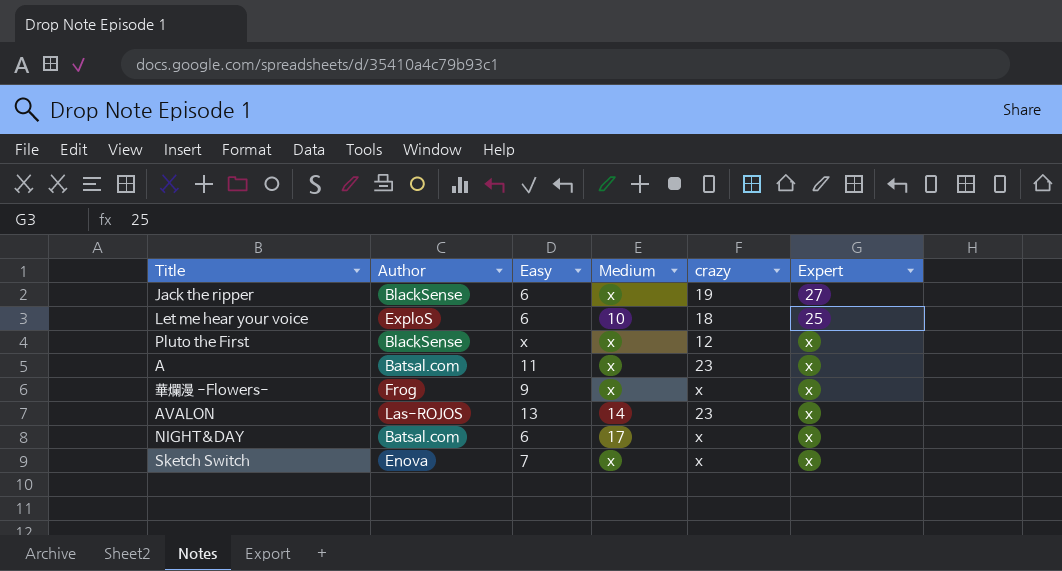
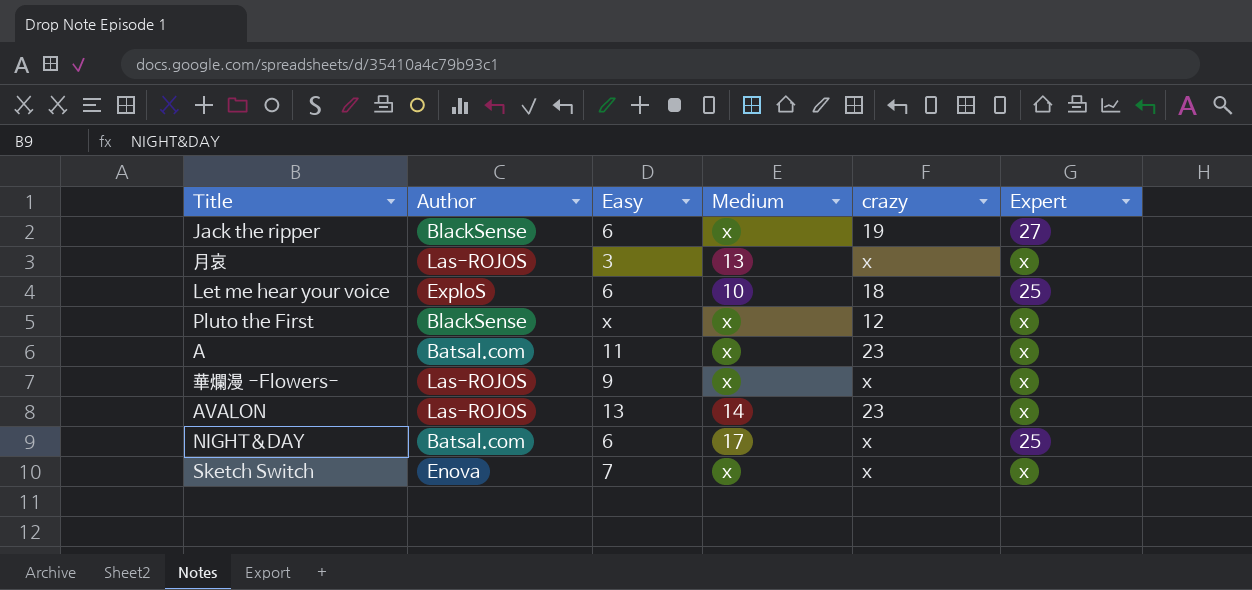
row 月哀: none -> Las-ROJOS | 3 | 13 | x | x
華爛漫 -Flowers- | Author: Frog -> Las-ROJOS
NIGHT&DAY | Expert: x -> 25

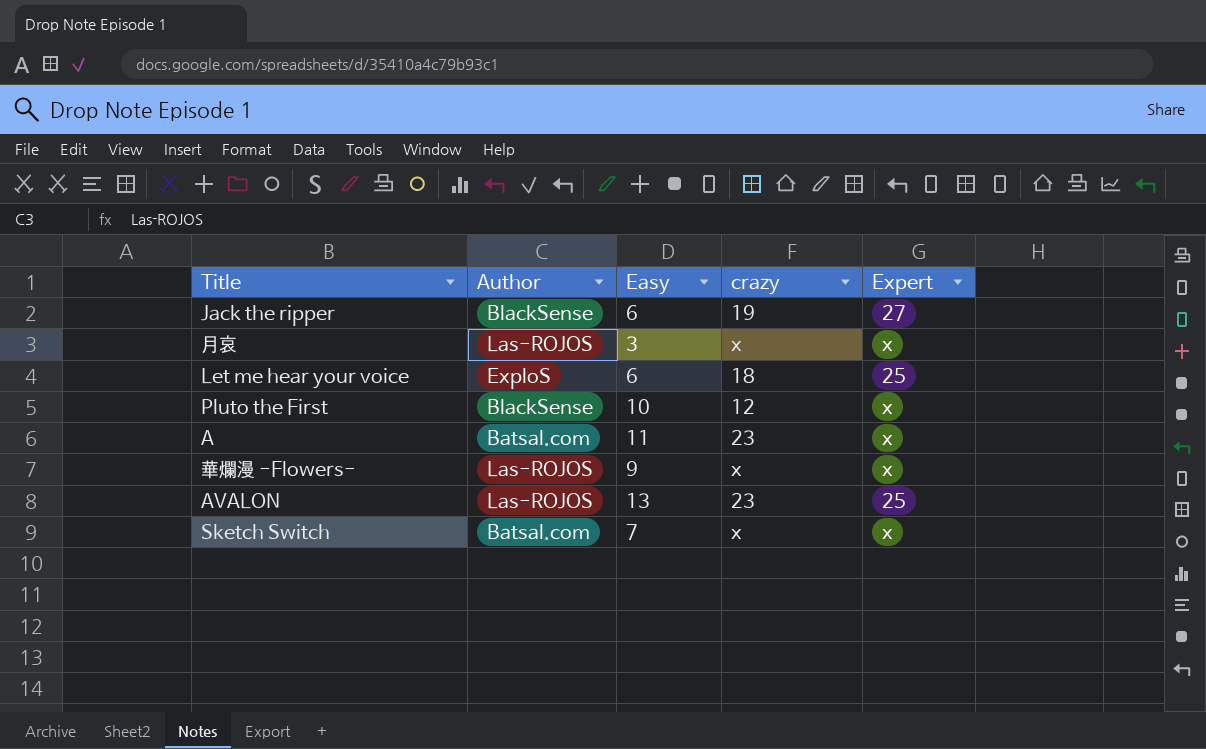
column Medium | position: 4 -> none
row NIGHT&DAY: Batsal.com | 6 | 17 | x | 25 -> none
Pluto the First | Easy: x -> 10
AVALON | Expert: x -> 25
Sketch Switch | Author: Enova -> Batsal.com

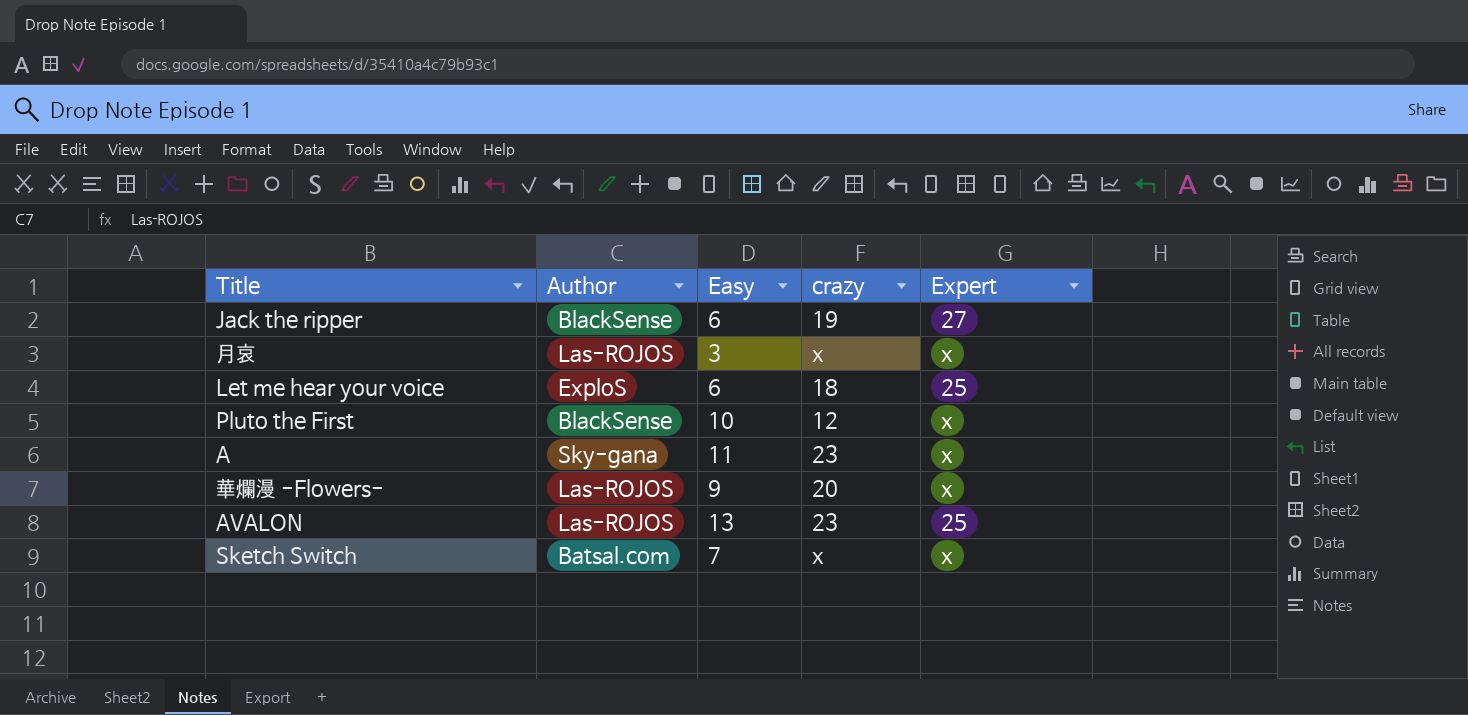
A | Author: Batsal.com -> Sky-gana
華爛漫 -Flowers- | crazy: x -> 20

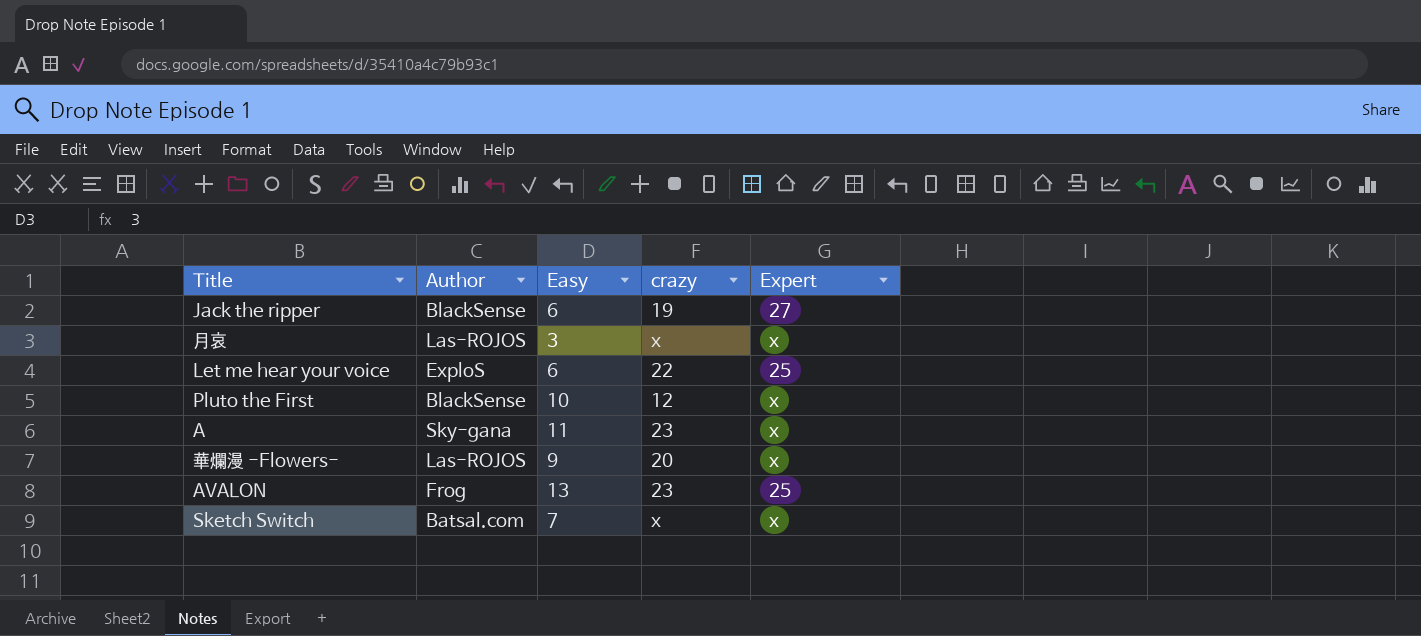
Let me hear your voice | crazy: 18 -> 22
AVALON | Author: Las-ROJOS -> Frog

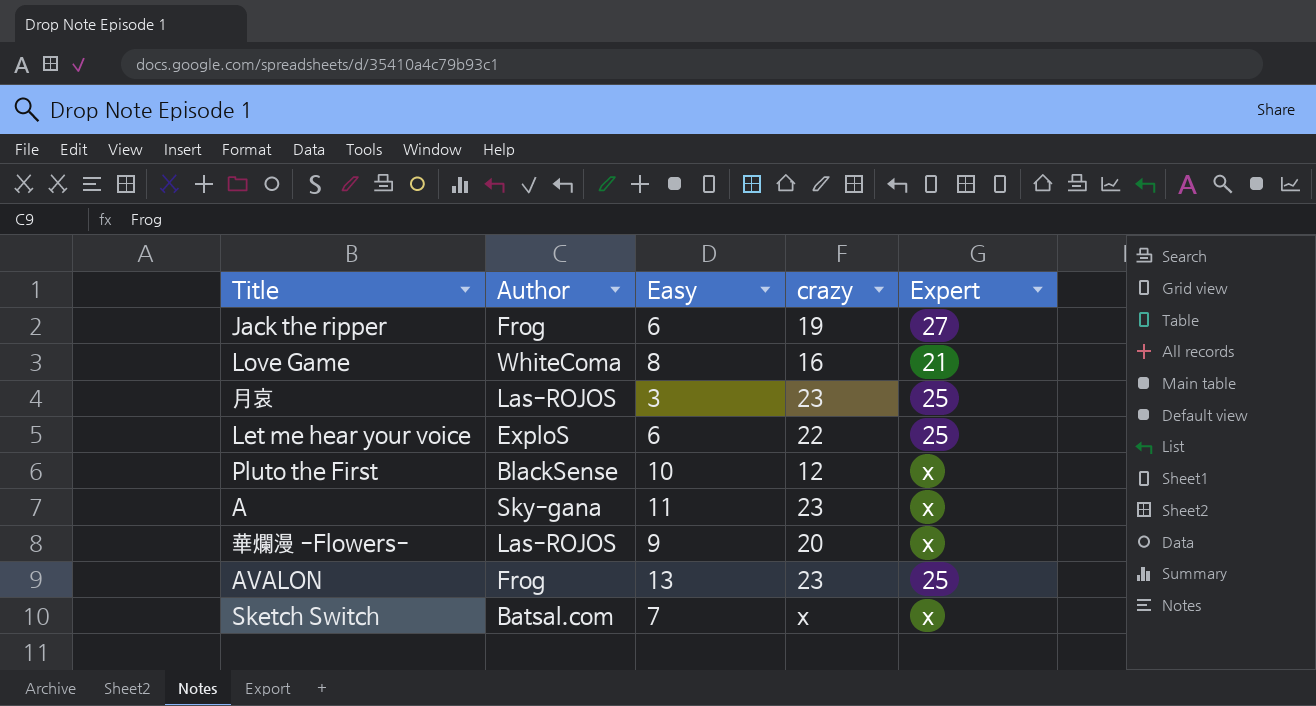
Jack the ripper | Author: BlackSense -> Frog
row Love Game: none -> WhiteComa | 8 | 16 | 21
月哀 | crazy: x -> 23
月哀 | Expert: x -> 25

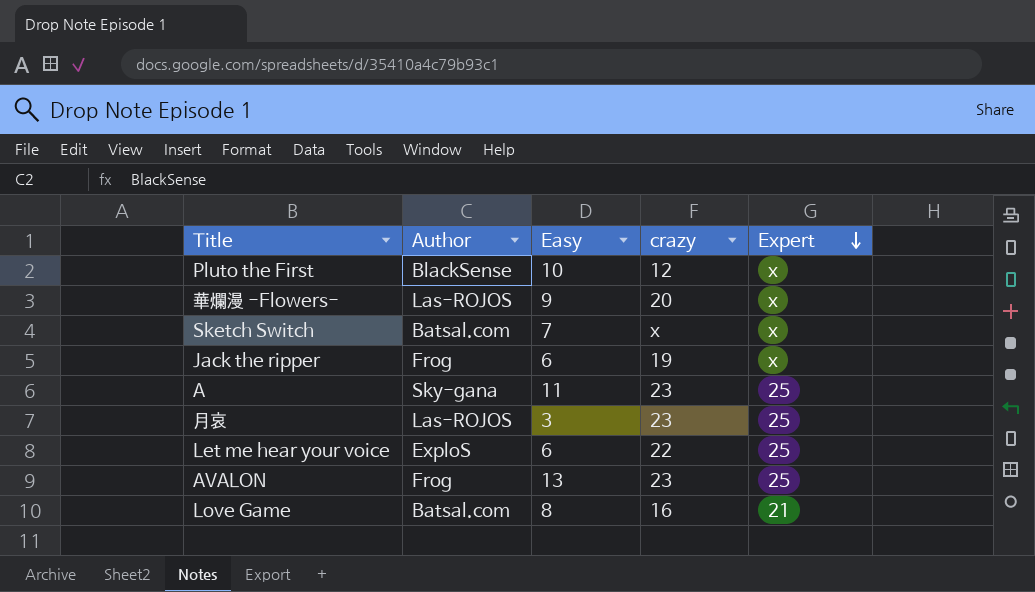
row order: none -> Expert descending
Jack the ripper | Expert: 27 -> x
A | Expert: x -> 25
Love Game | Author: WhiteComa -> Batsal.com

